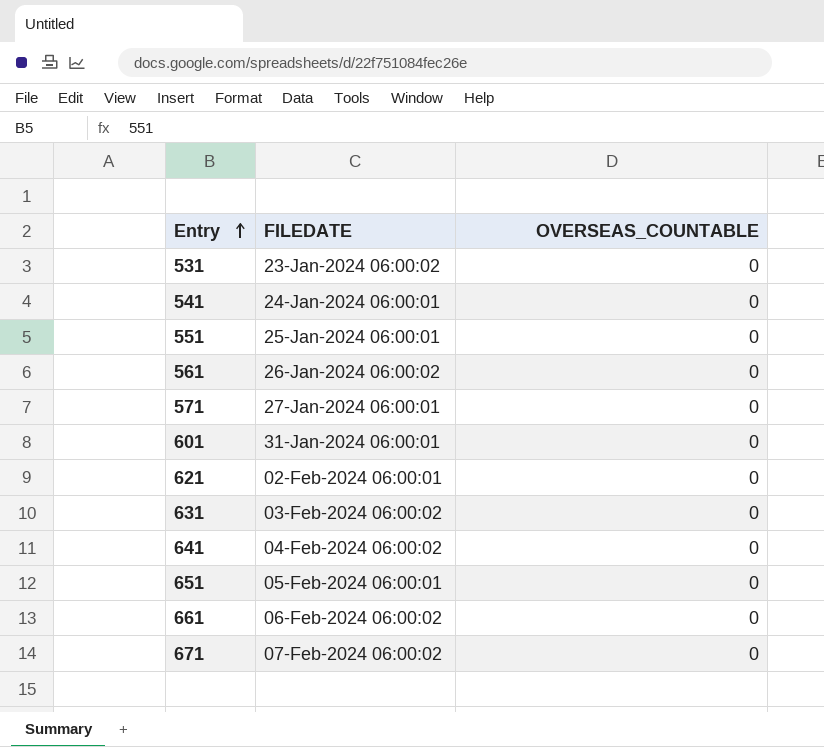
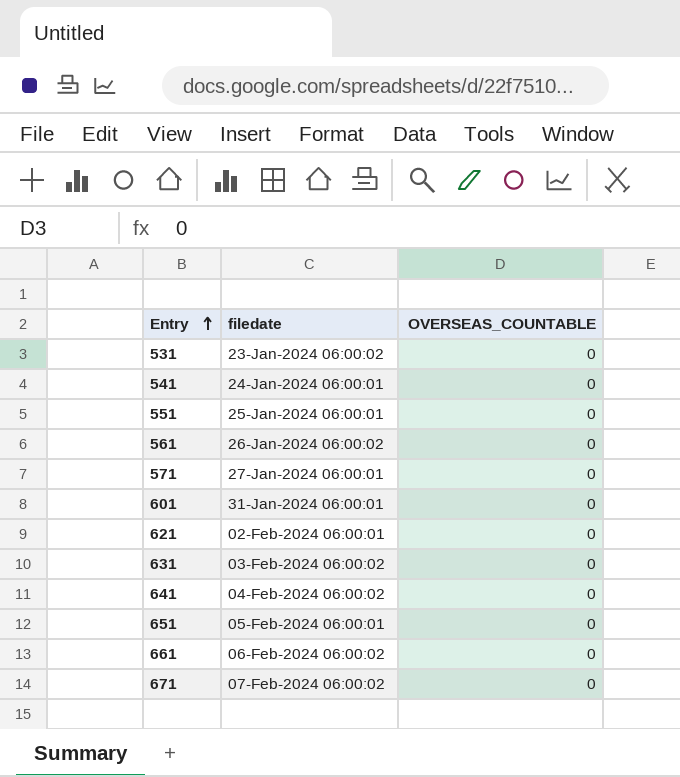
column name: FILEDATE -> filedate

